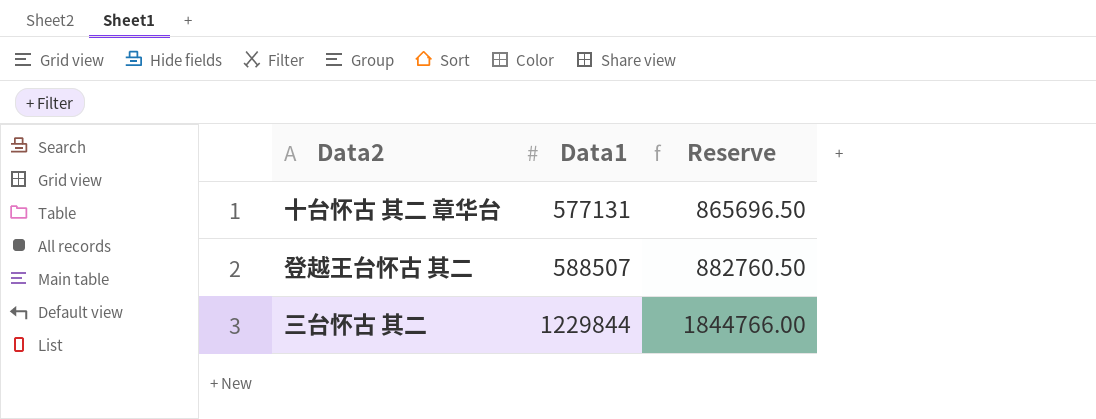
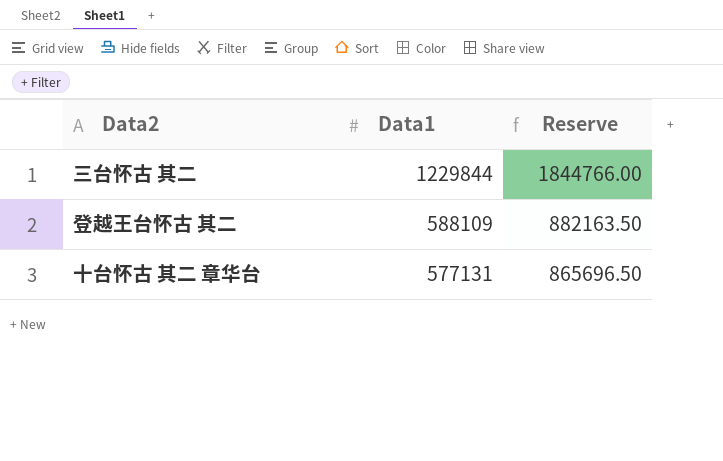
row order: Data1 ascending -> Data1 descending
登越王台怀古 其二 | Data1: 588507 -> 588109
登越王台怀古 其二 | Reserve: 882760.50 -> 882163.50

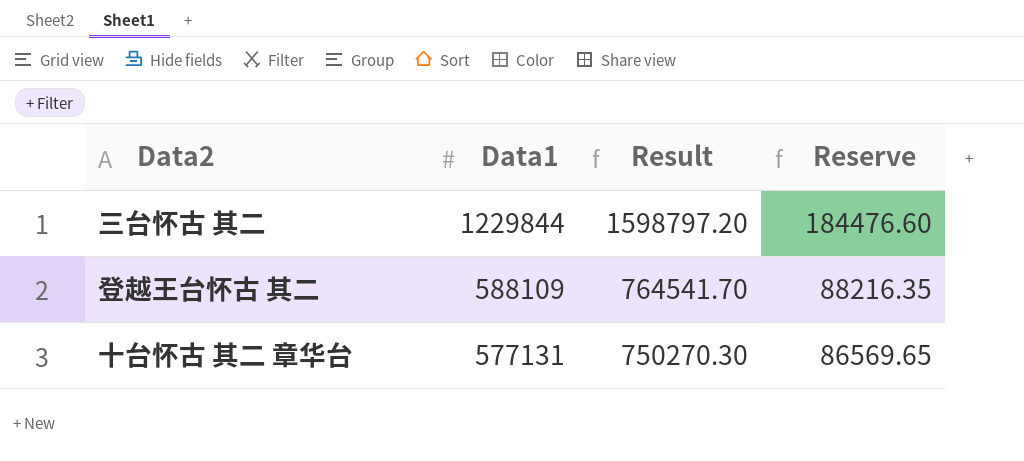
column Result | formula: none -> [Data1] * 1.3
column Reserve | formula: [Data1] * 1.5 -> [Data1] * 0.15

